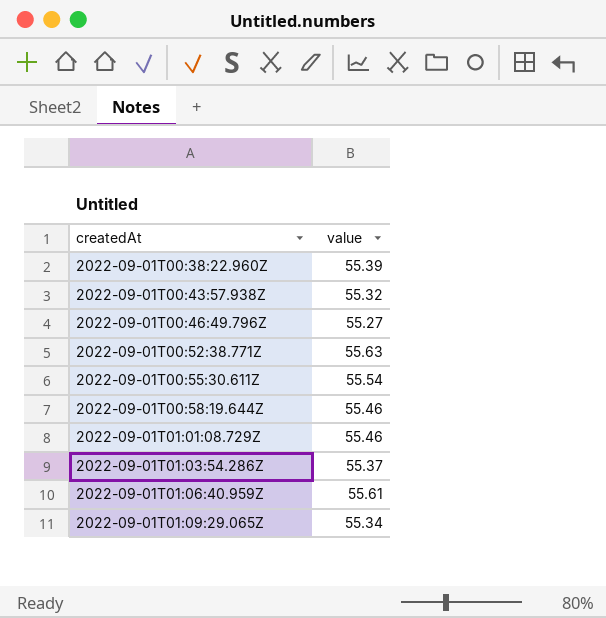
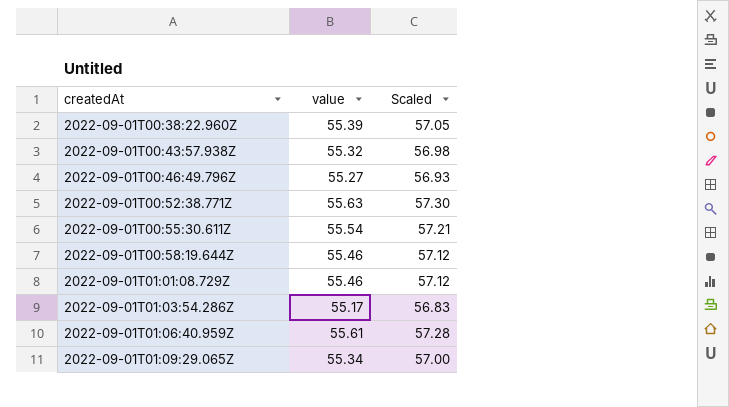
column Scaled | formula: none -> [value] * 1.03
2022-09-01T01:03:54.286Z | value: 55.37 -> 55.17

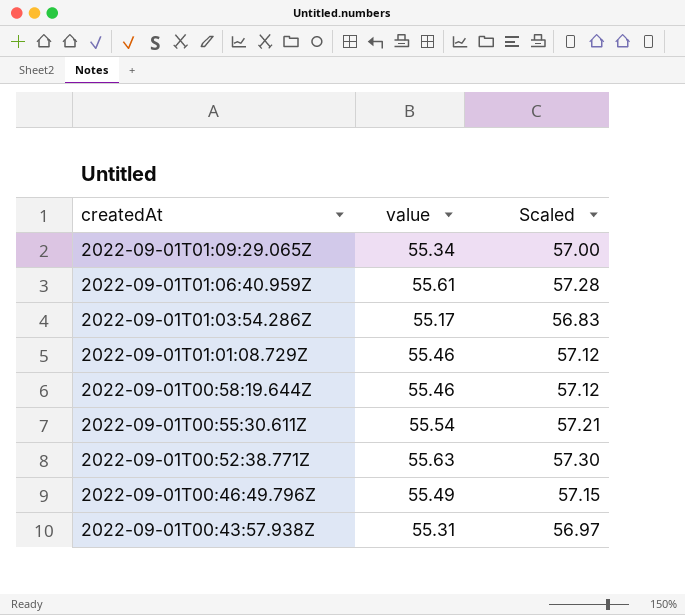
row order: createdAt ascending -> createdAt descending
row 2022-09-01T00:38:22.960Z: 55.39 | 57.05 -> none
2022-09-01T00:46:49.796Z | value: 55.27 -> 55.49
2022-09-01T00:46:49.796Z | Scaled: 56.93 -> 57.15
2022-09-01T00:43:57.938Z | value: 55.32 -> 55.31
2022-09-01T00:43:57.938Z | Scaled: 56.98 -> 56.97

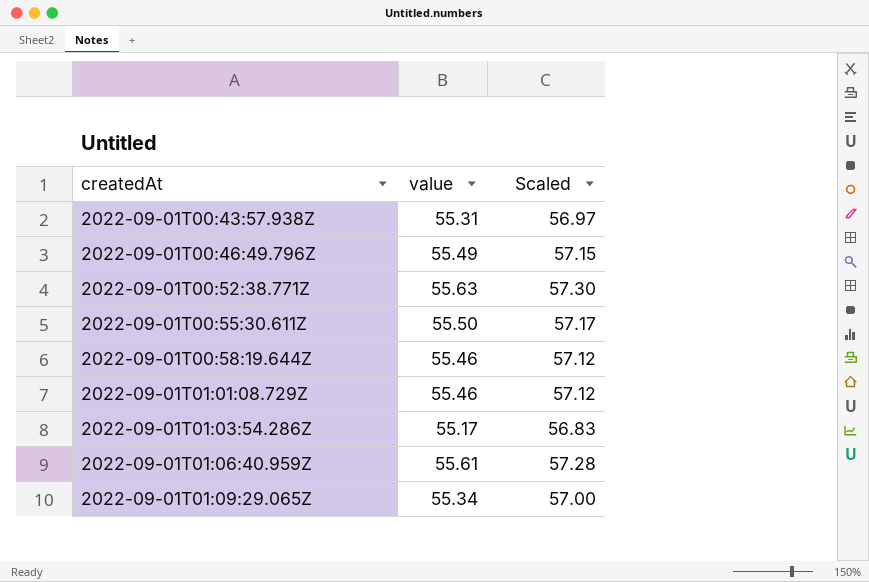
row order: createdAt descending -> createdAt ascending
2022-09-01T00:55:30.611Z | value: 55.54 -> 55.50
2022-09-01T00:55:30.611Z | Scaled: 57.21 -> 57.17

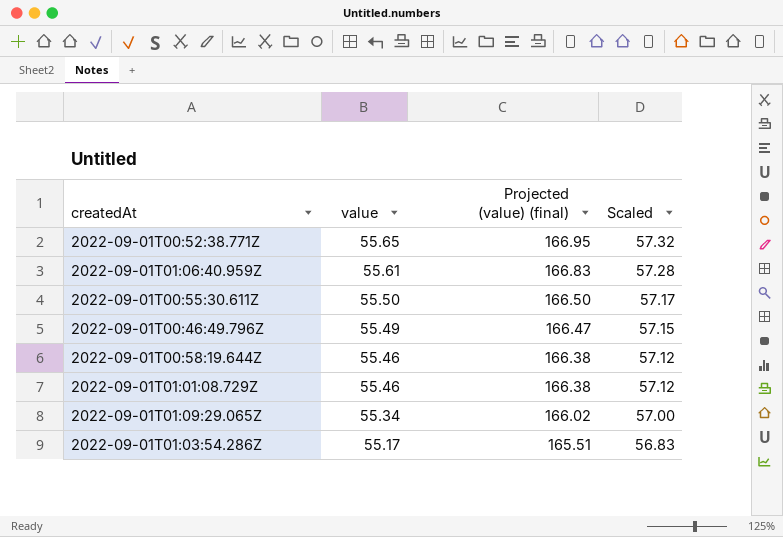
row order: createdAt ascending -> value descending
column Projected (value) (final) | formula: none -> [value] * 3
row 2022-09-01T00:43:57.938Z: 55.31 | 56.97 -> none
2022-09-01T00:52:38.771Z | value: 55.63 -> 55.65
2022-09-01T00:52:38.771Z | Scaled: 57.30 -> 57.32

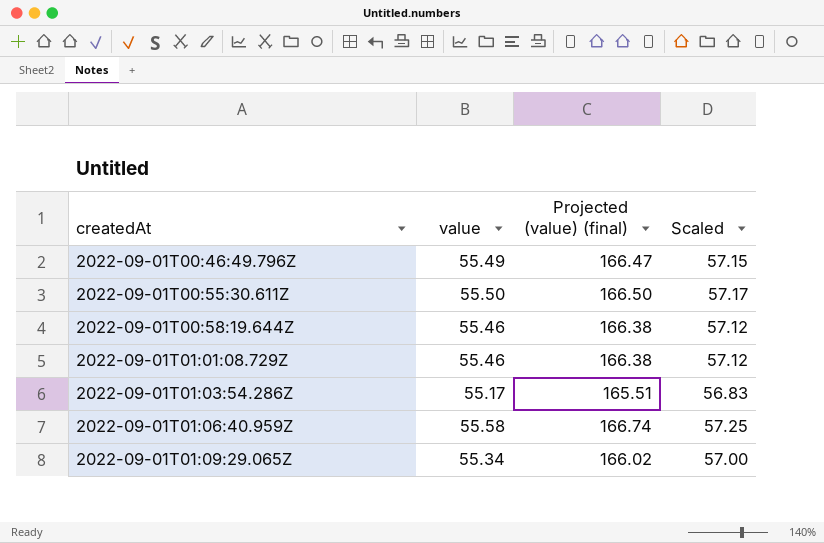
row order: value descending -> createdAt ascending
row 2022-09-01T00:52:38.771Z: 55.65 | 166.95 | 57.32 -> none
2022-09-01T01:06:40.959Z | value: 55.61 -> 55.58
2022-09-01T01:06:40.959Z | Projected (value) (final): 166.83 -> 166.74
2022-09-01T01:06:40.959Z | Scaled: 57.28 -> 57.25

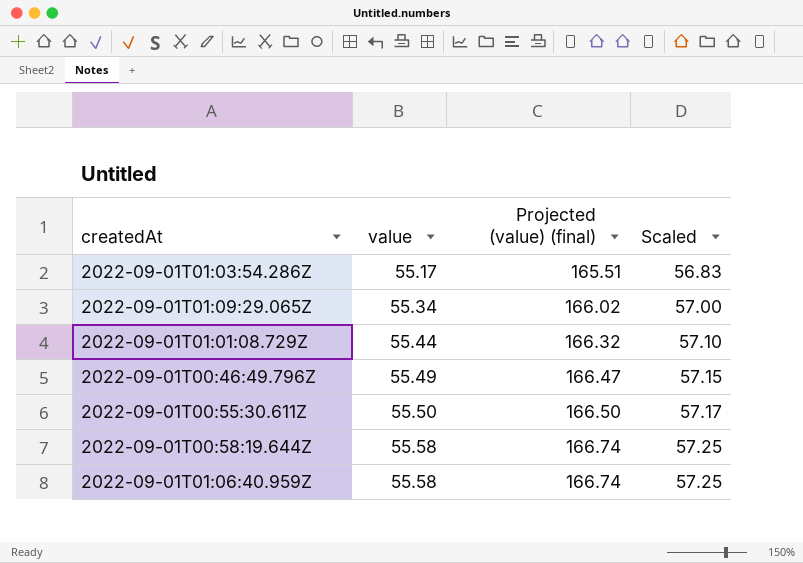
row order: createdAt ascending -> value ascending
2022-09-01T01:01:08.729Z | value: 55.46 -> 55.44
2022-09-01T01:01:08.729Z | Projected (value) (final): 166.38 -> 166.32
2022-09-01T01:01:08.729Z | Scaled: 57.12 -> 57.10
2022-09-01T00:58:19.644Z | value: 55.46 -> 55.58
2022-09-01T00:58:19.644Z | Projected (value) (final): 166.38 -> 166.74
2022-09-01T00:58:19.644Z | Scaled: 57.12 -> 57.25

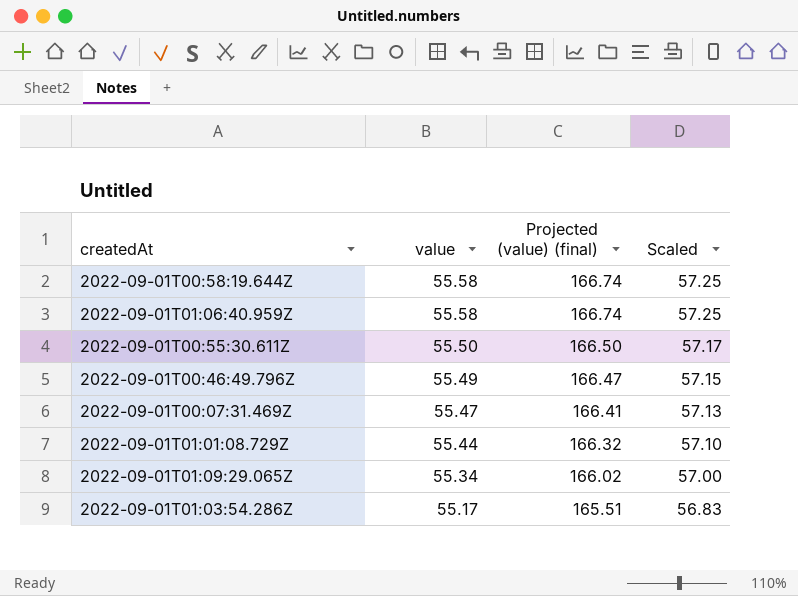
row order: value ascending -> value descending
row 2022-09-01T00:07:31.469Z: none -> 55.47 | 166.41 | 57.13

